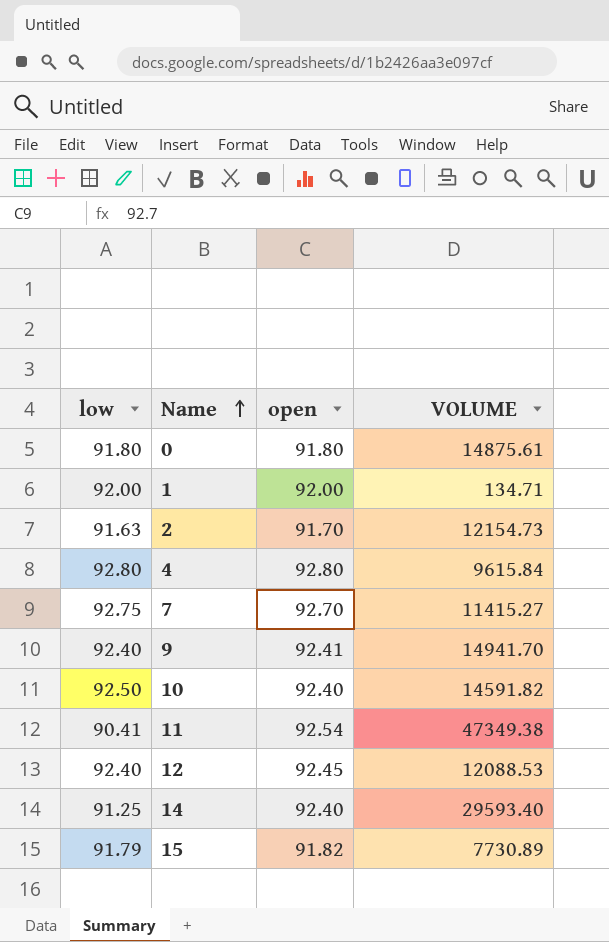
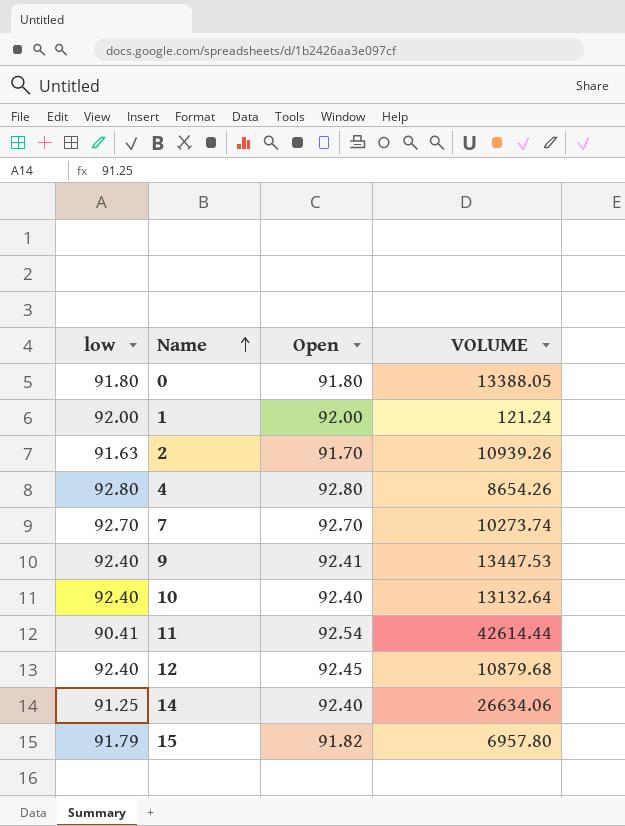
column name: open -> Open
0 | VOLUME: 14875.61 -> 13388.05
1 | VOLUME: 134.71 -> 121.24
2 | VOLUME: 12154.73 -> 10939.26
4 | VOLUME: 9615.84 -> 8654.26
7 | low: 92.75 -> 92.70
7 | VOLUME: 11415.27 -> 10273.74
9 | VOLUME: 14941.70 -> 13447.53
10 | low: 92.50 -> 92.40
10 | VOLUME: 14591.82 -> 13132.64
11 | VOLUME: 47349.38 -> 42614.44
12 | VOLUME: 12088.53 -> 10879.68
14 | VOLUME: 29593.40 -> 26634.06
15 | VOLUME: 7730.89 -> 6957.80

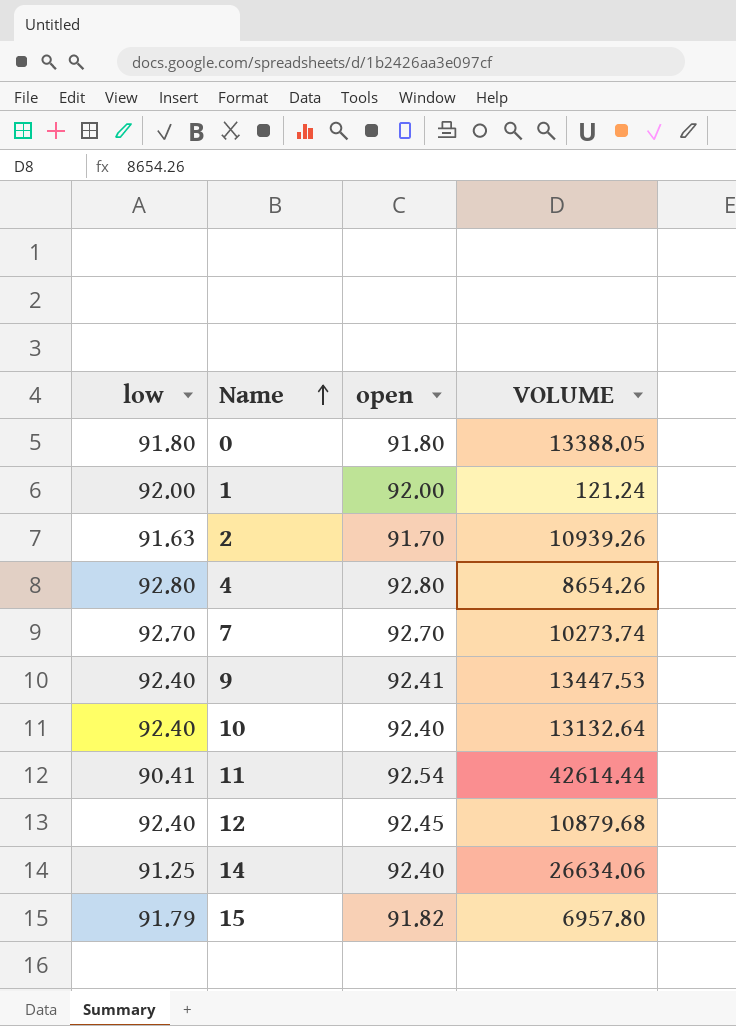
column name: Open -> open

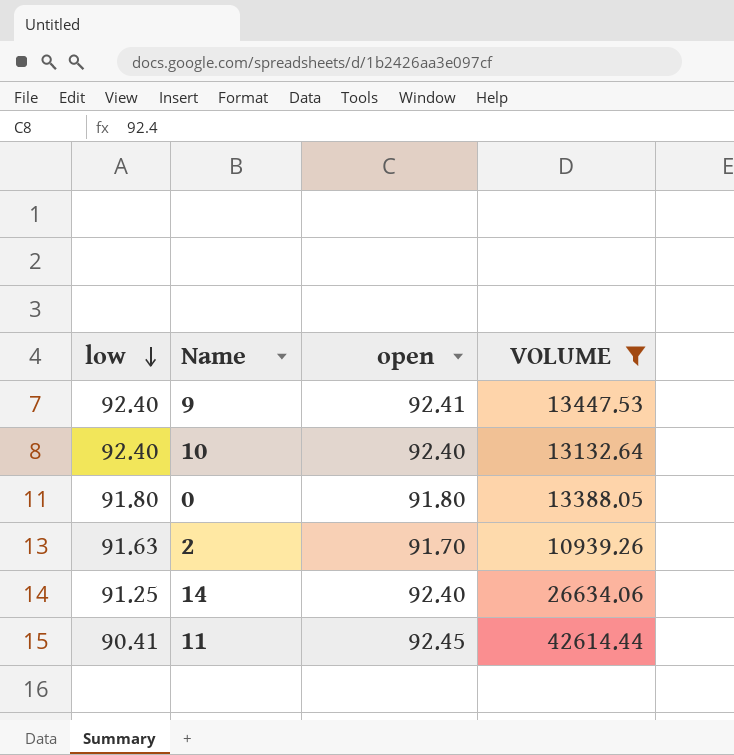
filter: none -> VOLUME >= 10939.26
row order: Name ascending -> low descending
11 | open: 92.54 -> 92.45

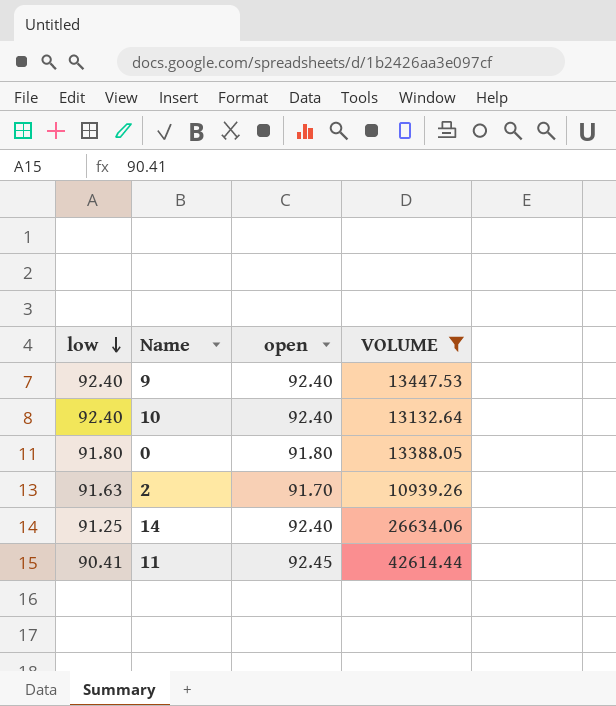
9 | open: 92.41 -> 92.40

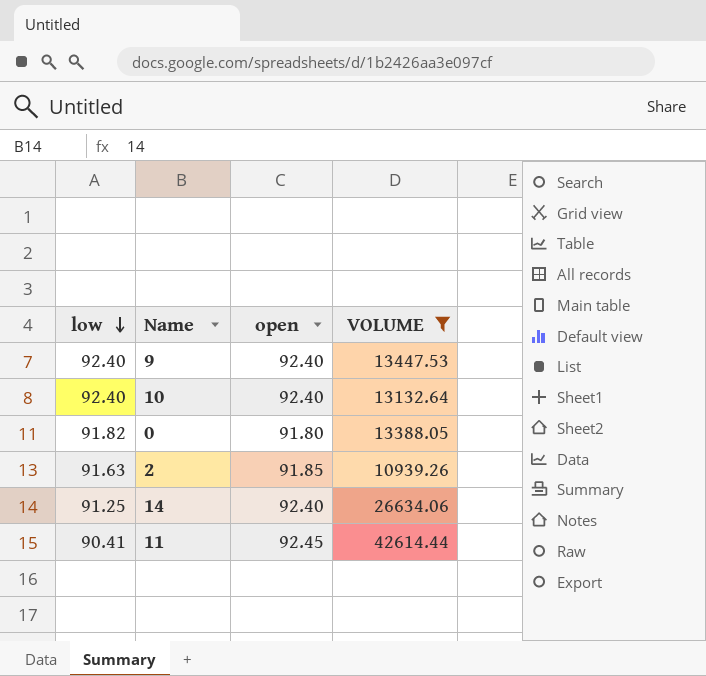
0 | low: 91.80 -> 91.82
2 | open: 91.70 -> 91.85

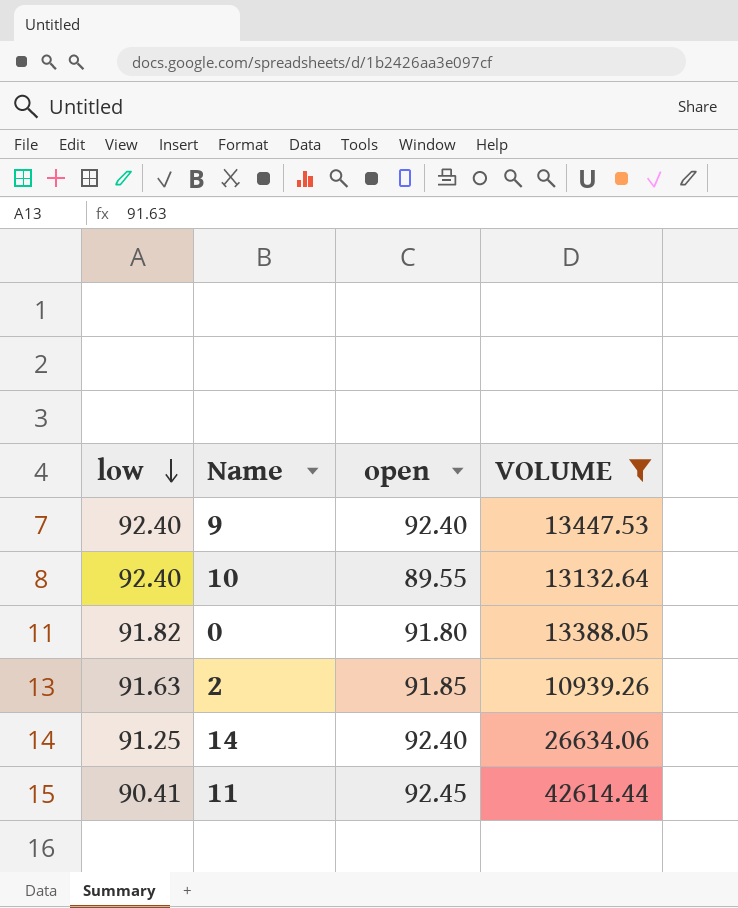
10 | open: 92.40 -> 89.55

